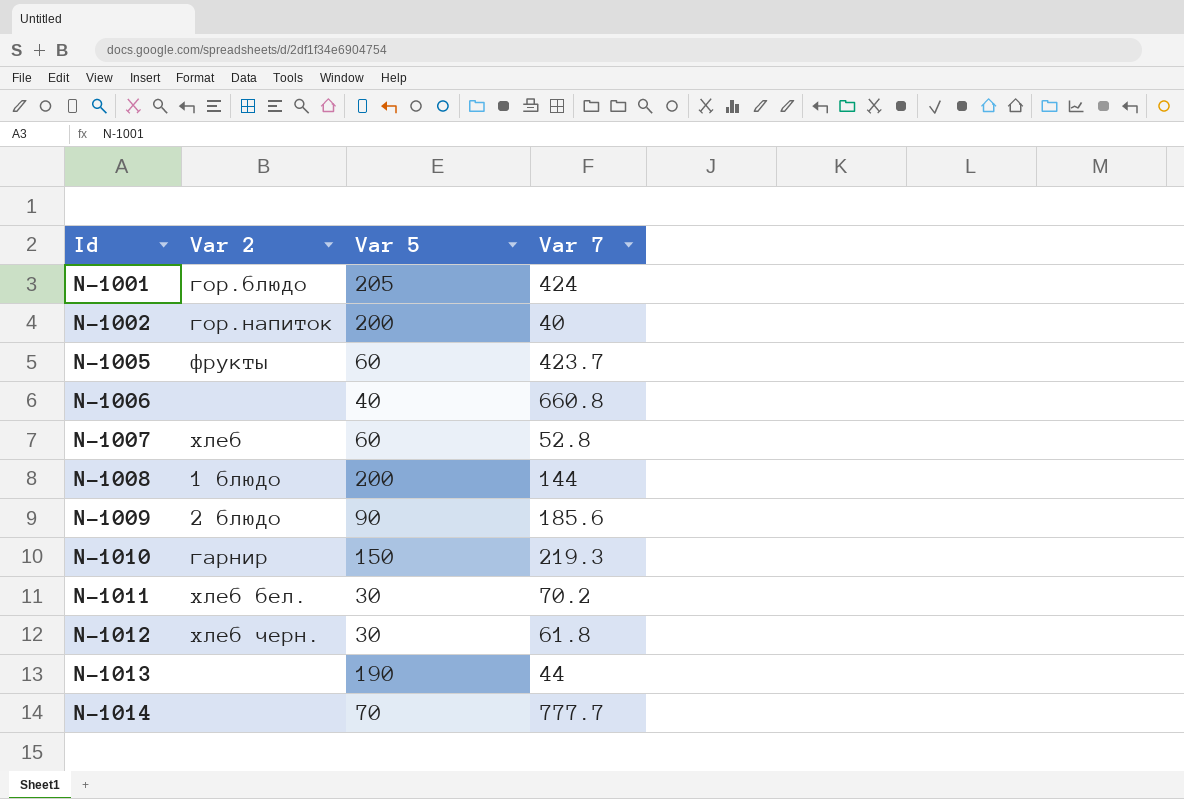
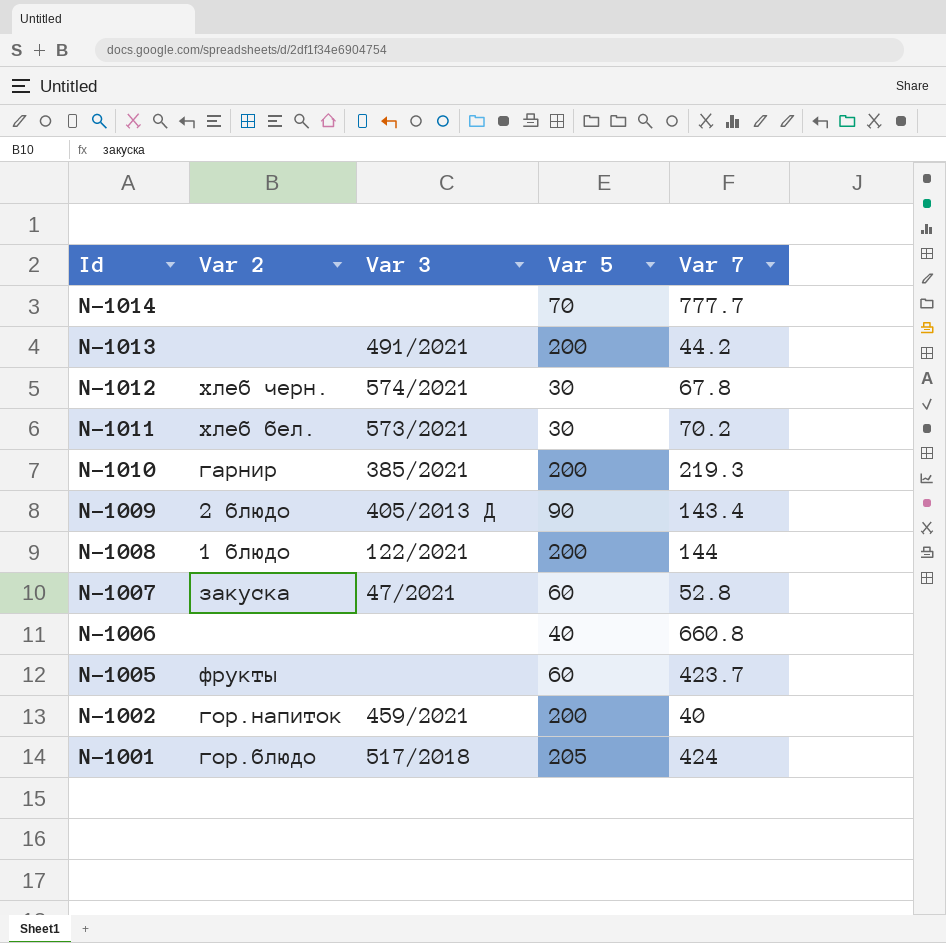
row order: Id ascending -> Id descending
column Var 3 | position: none -> 3
N-1013 | Var 5: 190 -> 200
N-1013 | Var 7: 44 -> 44.2
N-1012 | Var 7: 61.8 -> 67.8
N-1010 | Var 5: 150 -> 200
N-1009 | Var 7: 185.6 -> 143.4
N-1007 | Var 2: хлеб -> закуска

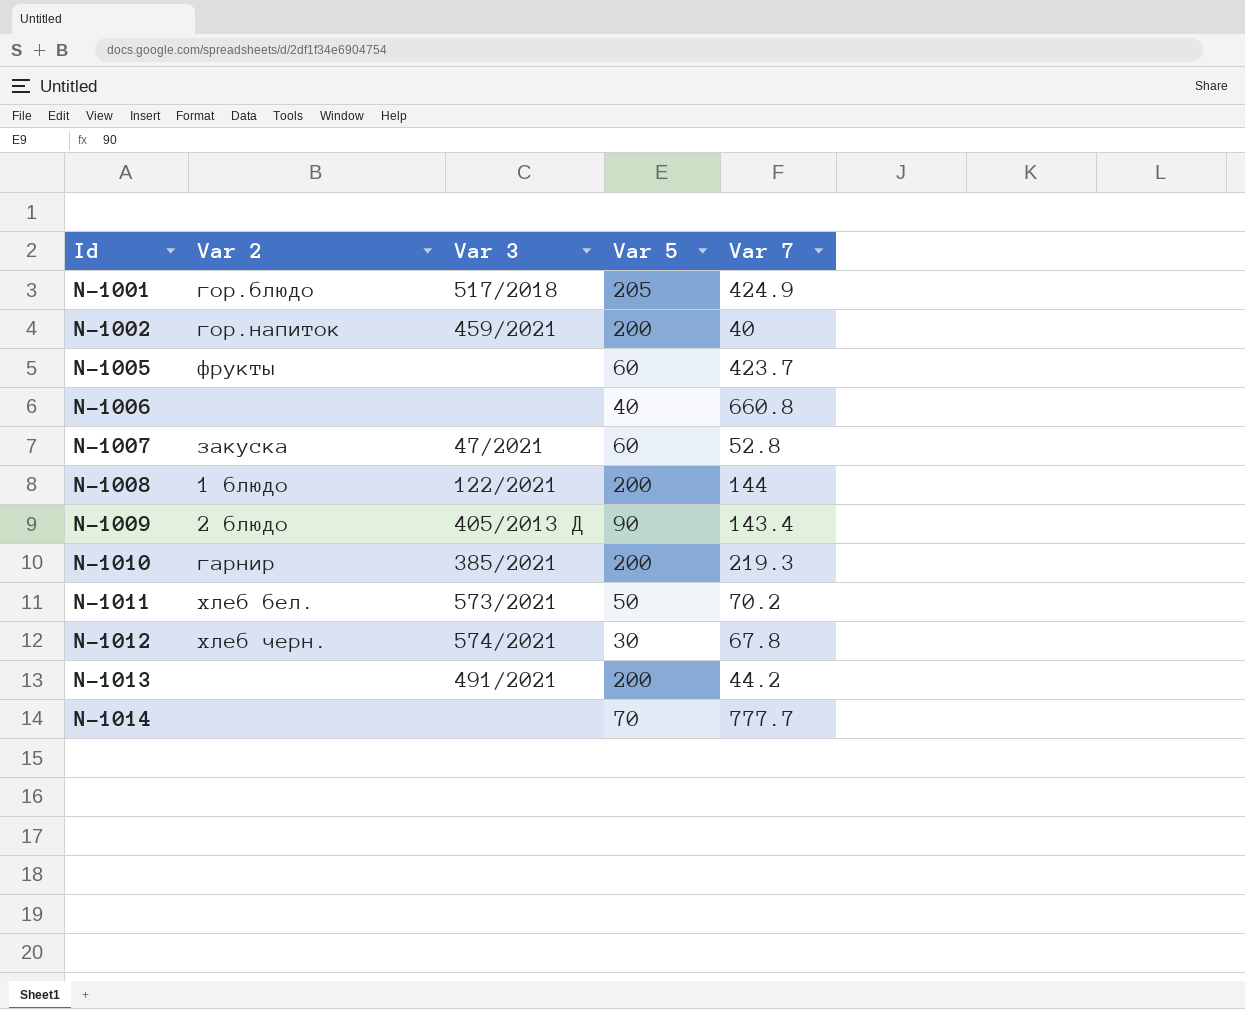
row order: Id descending -> Id ascending
N-1001 | Var 7: 424 -> 424.9
N-1011 | Var 5: 30 -> 50

